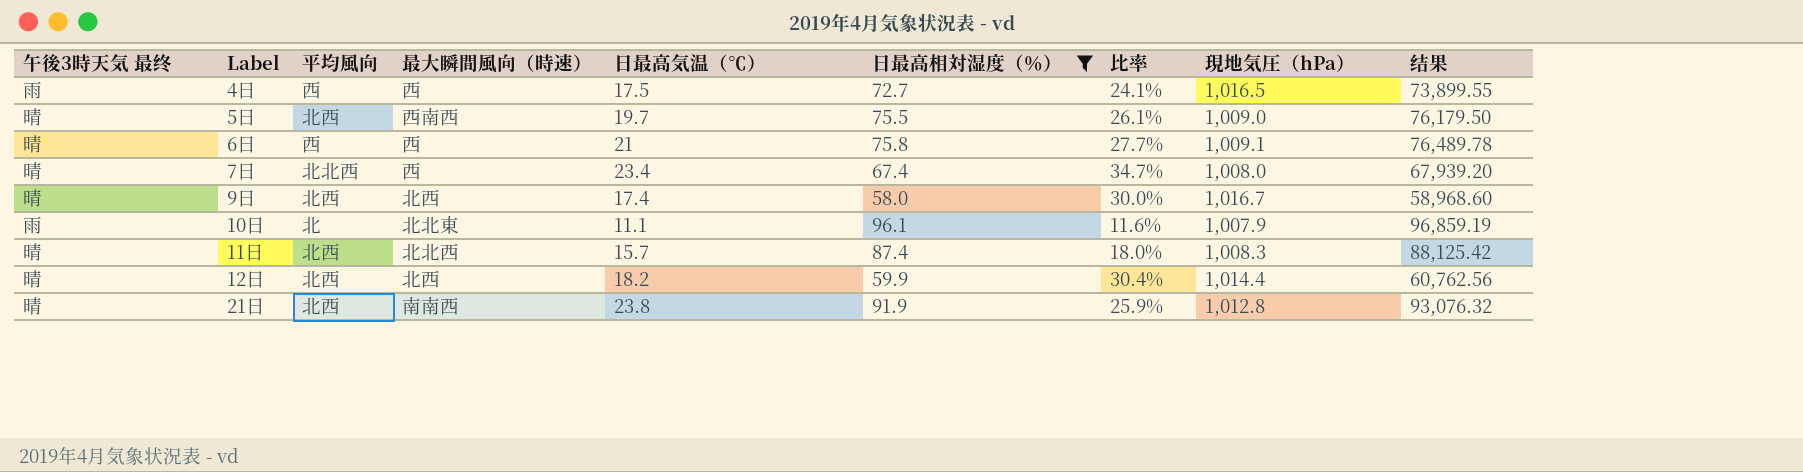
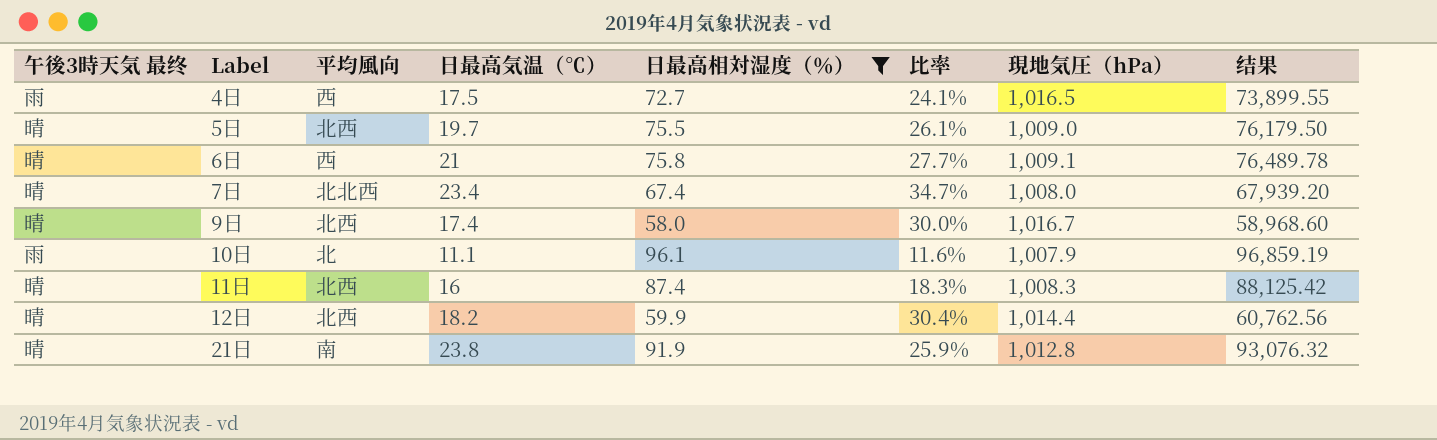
column 最大瞬間風向（時速） | position: 4 -> none
11日 | 日最高気温（℃）: 15.7 -> 16
11日 | 比率: 18.0% -> 18.3%
21日 | 平均風向: 北西 -> 南

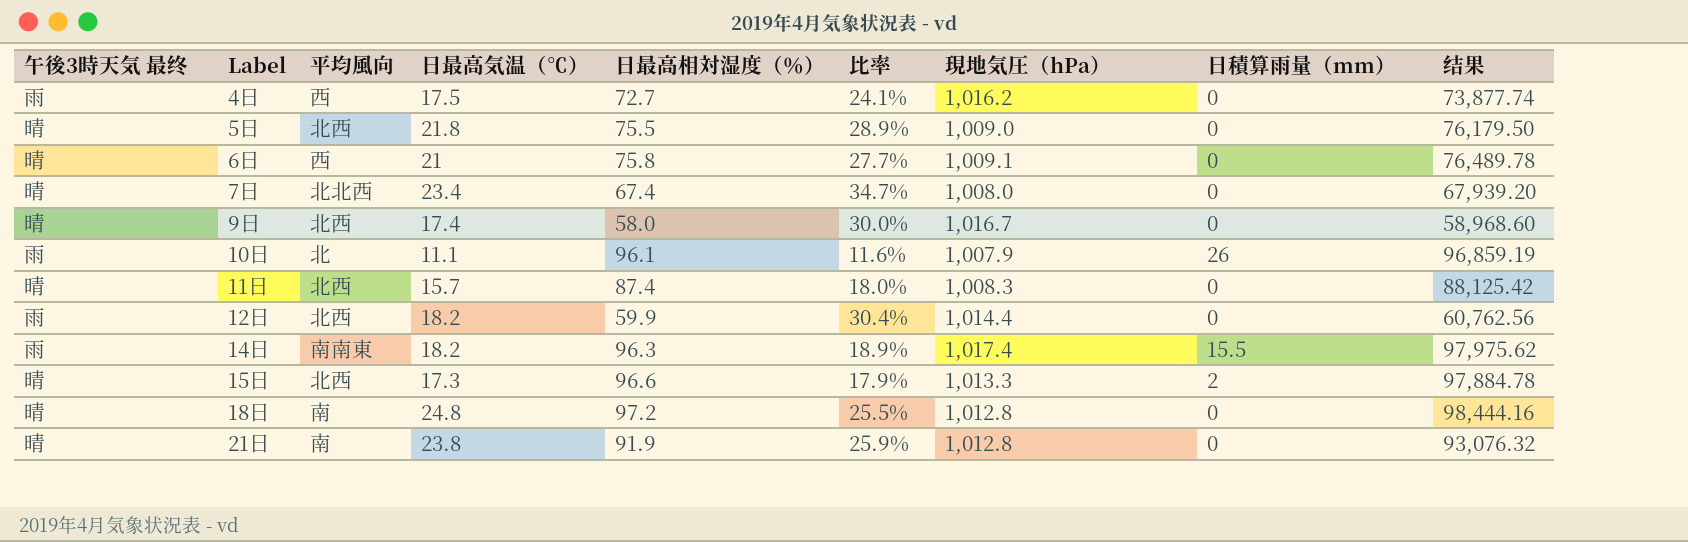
filter: 日最高相対湿度（％） <= 96.1 -> none
column 日積算雨量（mm） | position: none -> 8
4日 | 現地気圧（hPa）: 1,016.5 -> 1,016.2
4日 | 结果: 73,899.55 -> 73,877.74
5日 | 日最高気温（℃）: 19.7 -> 21.8
5日 | 比率: 26.1% -> 28.9%
11日 | 日最高気温（℃）: 16 -> 15.7
11日 | 比率: 18.3% -> 18.0%
12日 | 午後3時天気 最终: 晴 -> 雨

